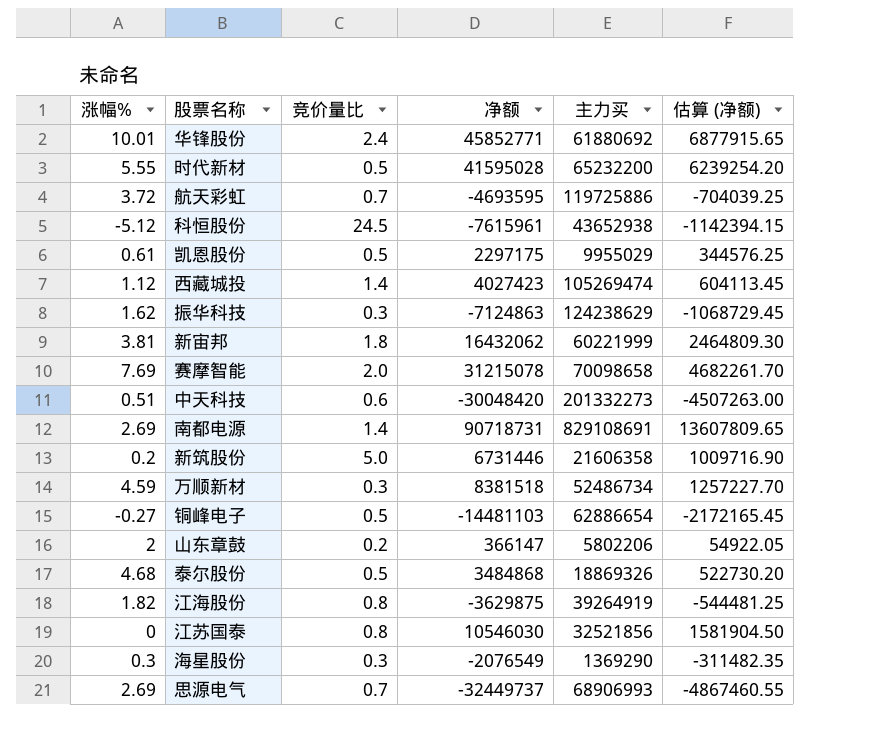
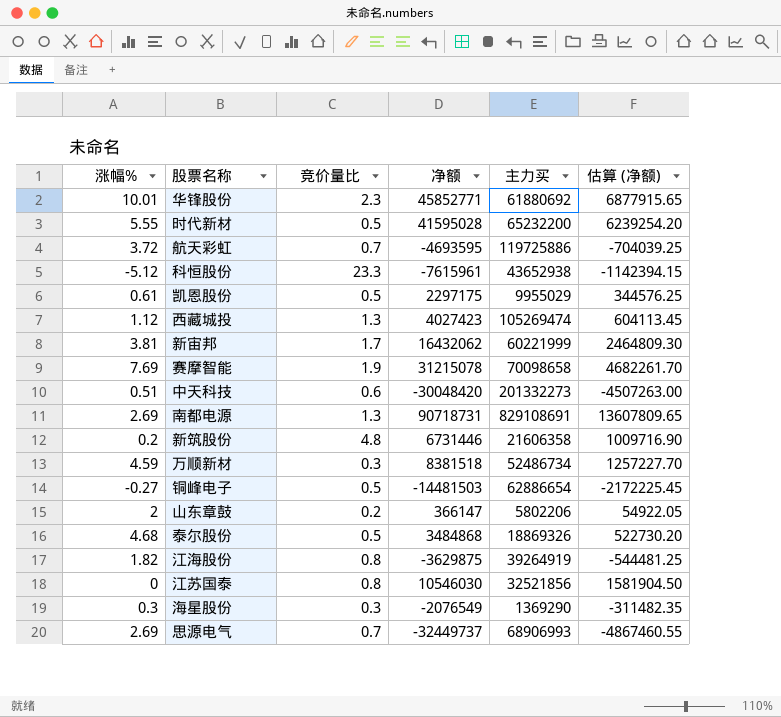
row 振华科技: 1.62 | 0.3 | -7124863 | 124238629 | -1068729.45 -> none
华锋股份 | 竞价量比: 2.4 -> 2.3
科恒股份 | 竞价量比: 24.5 -> 23.3
西藏城投 | 竞价量比: 1.4 -> 1.3
新宙邦 | 竞价量比: 1.8 -> 1.7
赛摩智能 | 竞价量比: 2.0 -> 1.9
南都电源 | 竞价量比: 1.4 -> 1.3
新筑股份 | 竞价量比: 5.0 -> 4.8
铜峰电子 | 净额: -14481103 -> -14481503
铜峰电子 | 估算 (净额): -2172165.45 -> -2172225.45

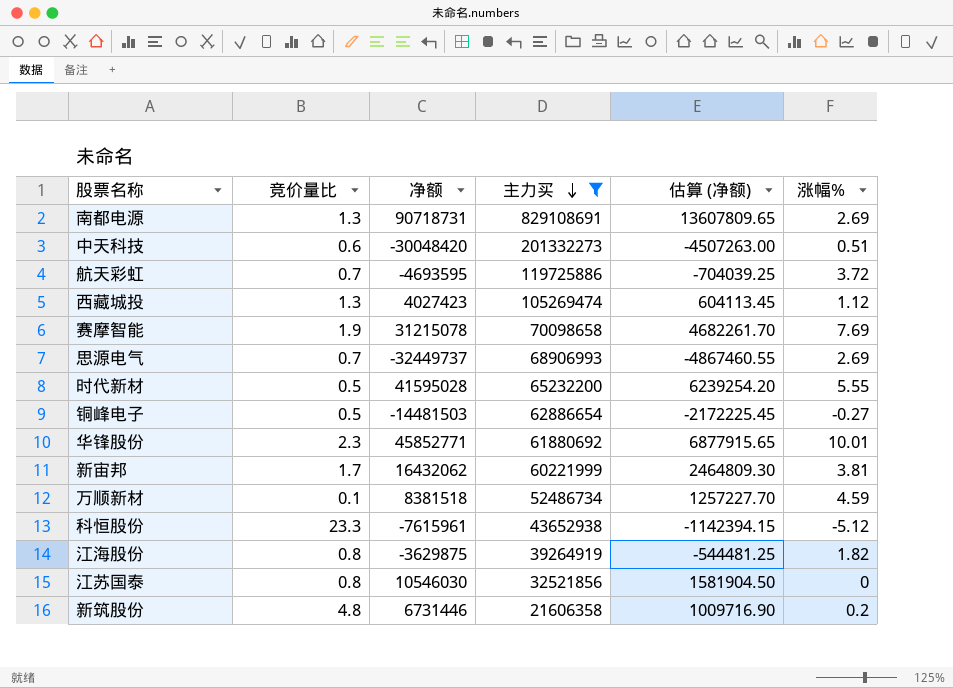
filter: none -> 主力买 >= 21606358
row order: none -> 主力买 descending
column 涨幅% | position: 1 -> 6
万顺新材 | 竞价量比: 0.3 -> 0.1

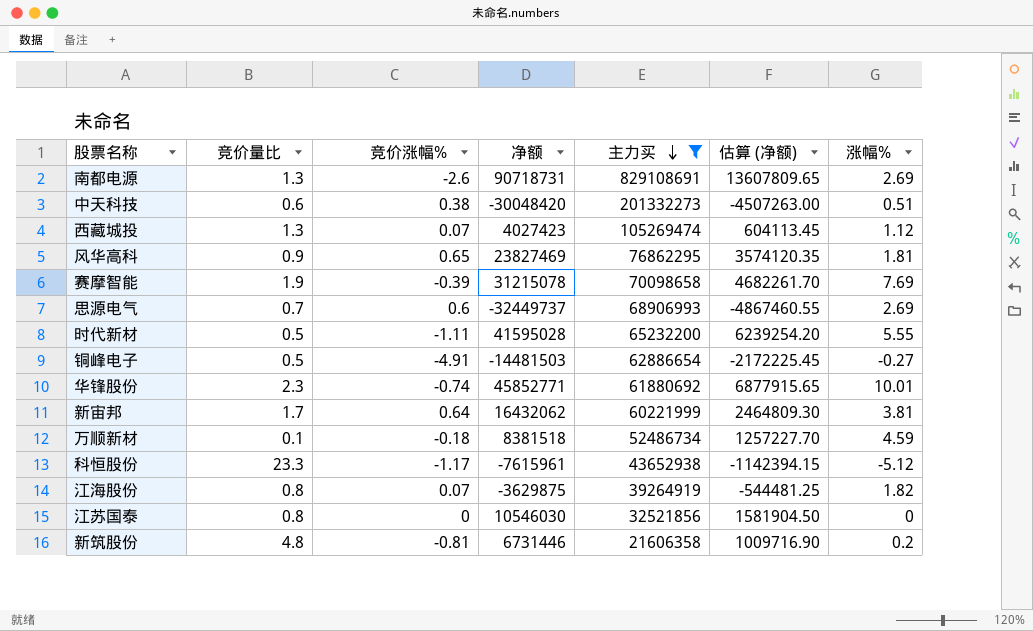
column 竞价涨幅% | position: none -> 3
row 航天彩虹: 0.7 | -4693595 | 119725886 | -704039.25 | 3.72 -> none
row 风华高科: none -> 0.9 | 0.65 | 23827469 | 76862295 | 3574120.35 | 1.81

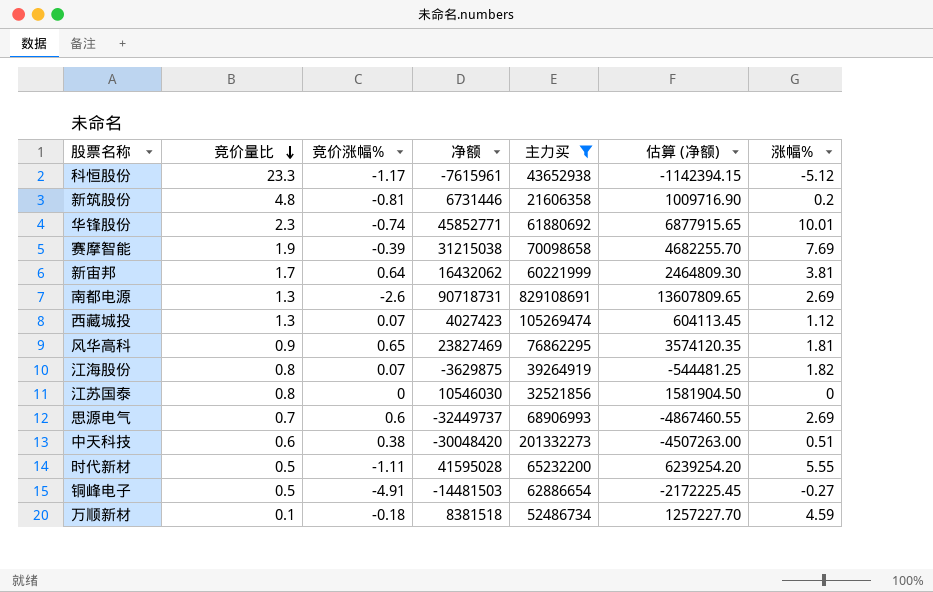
row order: 主力买 descending -> 竞价量比 descending
赛摩智能 | 净额: 31215078 -> 31215038
赛摩智能 | 估算 (净额): 4682261.70 -> 4682255.70

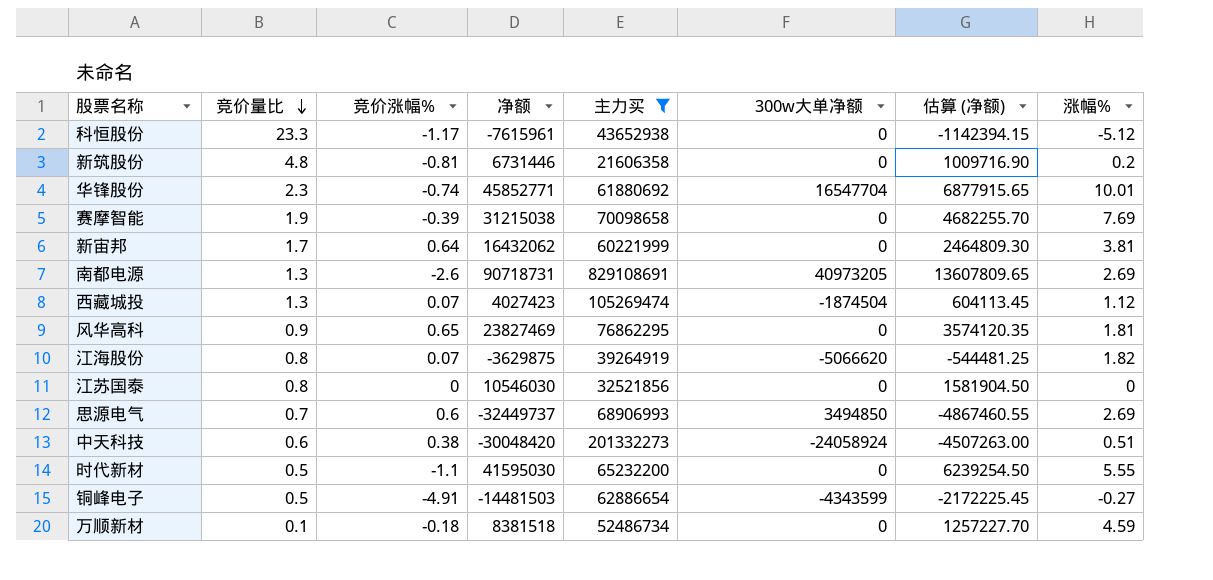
column 300w大单净额 | position: none -> 6
时代新材 | 竞价涨幅%: -1.11 -> -1.1
时代新材 | 净额: 41595028 -> 41595030
时代新材 | 估算 (净额): 6239254.20 -> 6239254.50

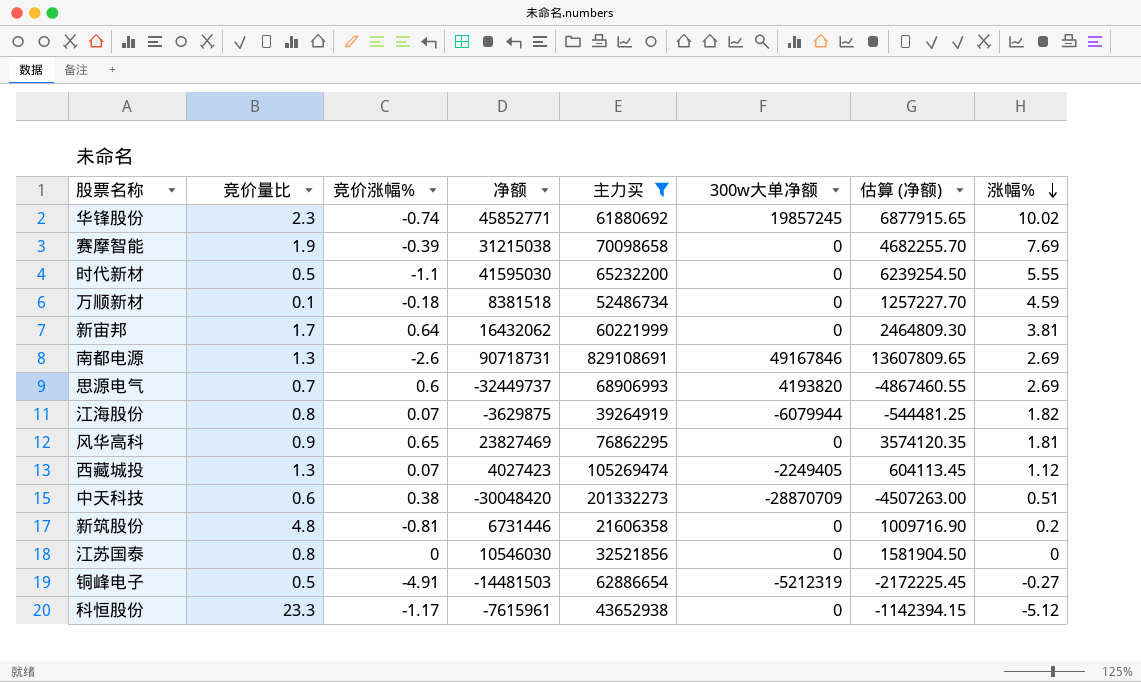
row order: 竞价量比 descending -> 涨幅% descending
华锋股份 | 300w大单净额: 16547704 -> 19857245
华锋股份 | 涨幅%: 10.01 -> 10.02
南都电源 | 300w大单净额: 40973205 -> 49167846
思源电气 | 300w大单净额: 3494850 -> 4193820
江海股份 | 300w大单净额: -5066620 -> -6079944
西藏城投 | 300w大单净额: -1874504 -> -2249405
中天科技 | 300w大单净额: -24058924 -> -28870709
铜峰电子 | 300w大单净额: -4343599 -> -5212319

